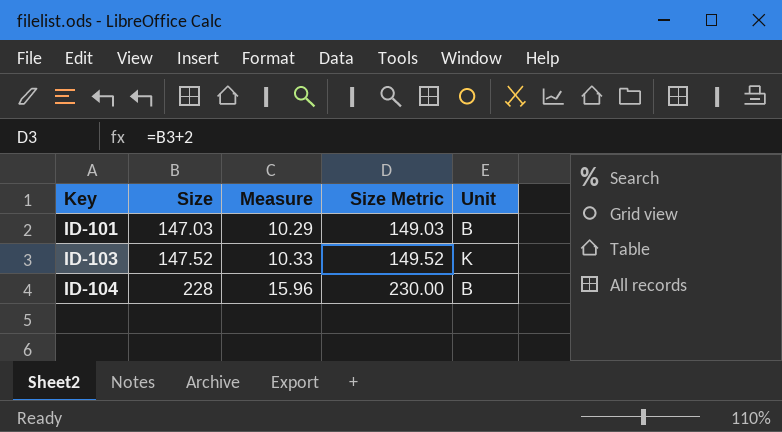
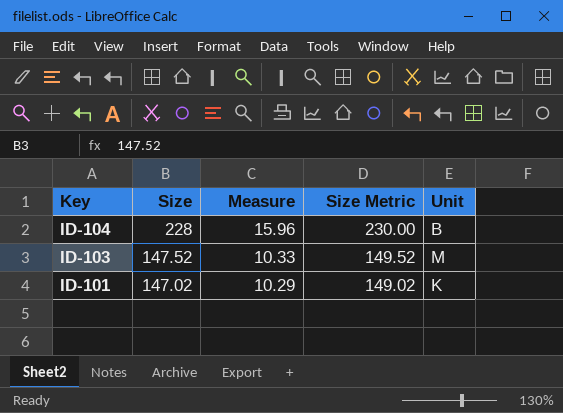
row order: Key ascending -> Key descending
ID-103 | Unit: K -> M
ID-101 | Size: 147.03 -> 147.02
ID-101 | Size Metric: 149.03 -> 149.02
ID-101 | Unit: B -> K

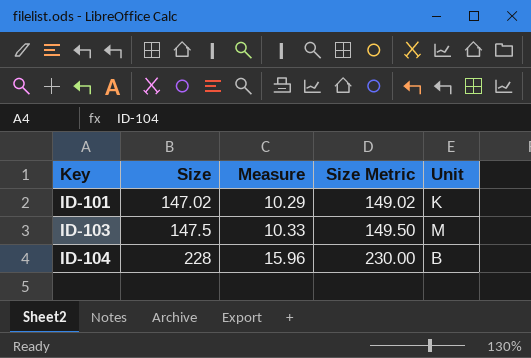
row order: Key descending -> Key ascending
ID-103 | Size: 147.52 -> 147.5
ID-103 | Size Metric: 149.52 -> 149.50

